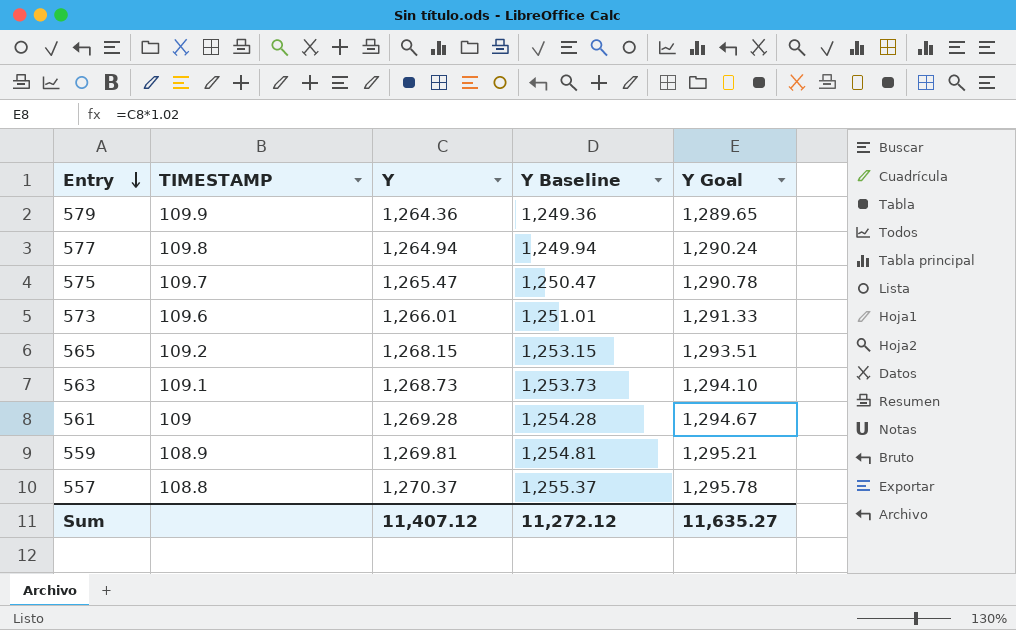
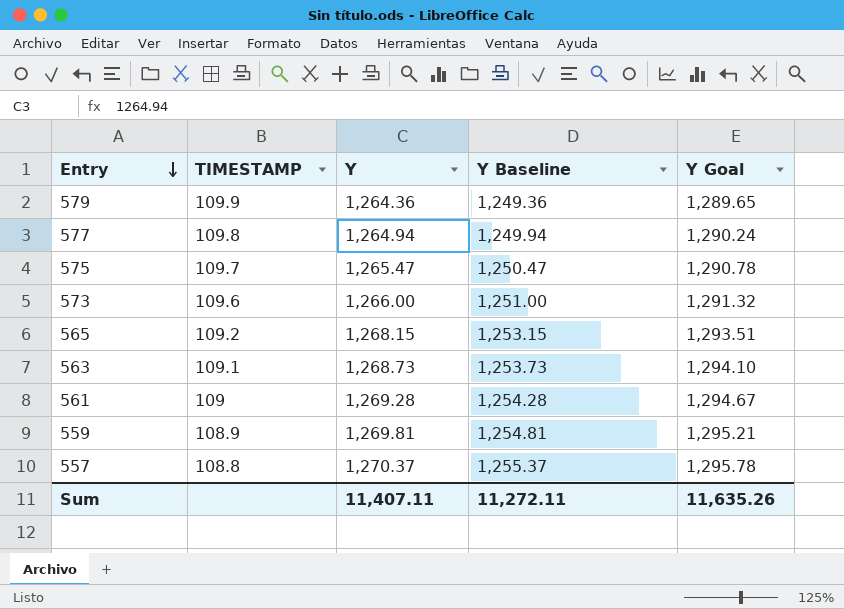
573 | Y: 1,266.01 -> 1,266.00
573 | Y Baseline: 1,251.01 -> 1,251.00
573 | Y Goal: 1,291.33 -> 1,291.32
Sum | Y: 11,407.12 -> 11,407.11
Sum | Y Baseline: 11,272.12 -> 11,272.11
Sum | Y Goal: 11,635.27 -> 11,635.26

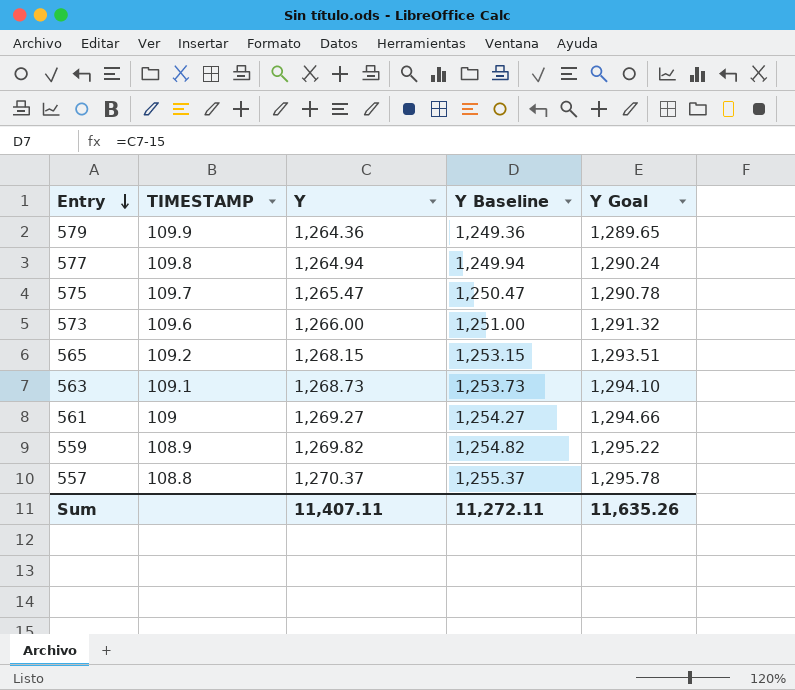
561 | Y: 1,269.28 -> 1,269.27
561 | Y Baseline: 1,254.28 -> 1,254.27
561 | Y Goal: 1,294.67 -> 1,294.66
559 | Y: 1,269.81 -> 1,269.82
559 | Y Baseline: 1,254.81 -> 1,254.82
559 | Y Goal: 1,295.21 -> 1,295.22

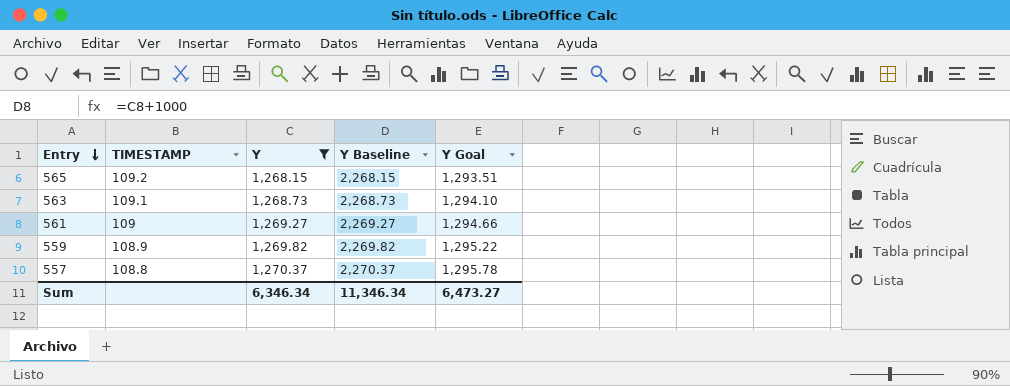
filter: none -> Y >= 1,268.15
column Y Baseline | formula: [Y] - 15 -> [Y] + 1000
Sum | Y: 11,407.11 -> 6,346.34
Sum | Y Baseline: 11,272.11 -> 11,346.34
Sum | Y Goal: 11,635.26 -> 6,473.27

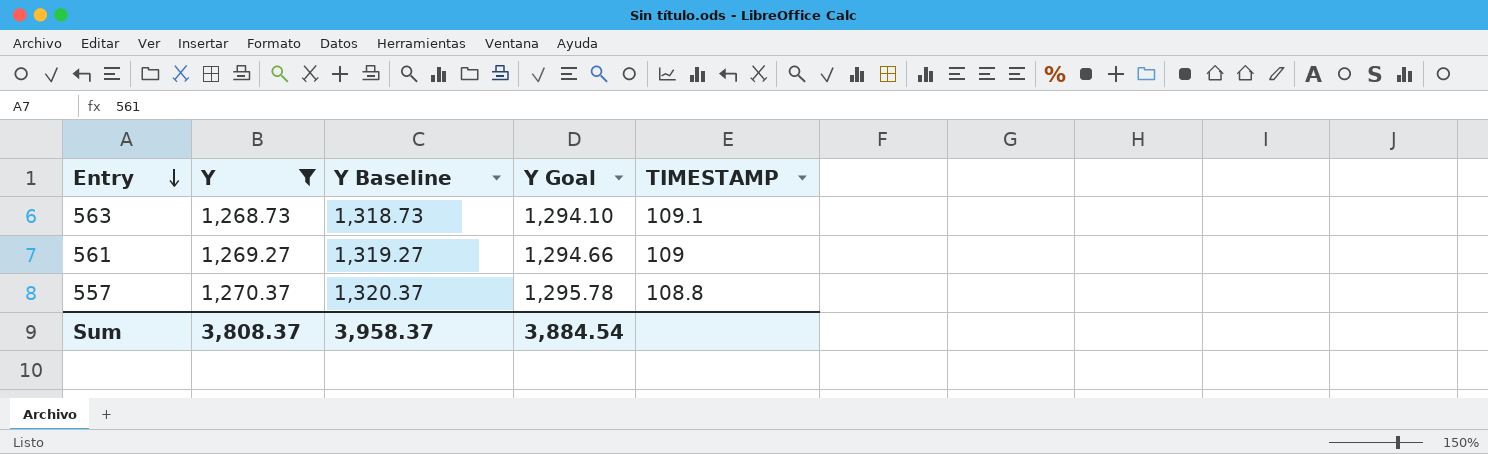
column Y Baseline | formula: [Y] + 1000 -> [Y] + 50
column TIMESTAMP | position: 2 -> 5
row 565: 109.2 | 1,268.15 | 2,268.15 | 1,293.51 -> none
row 559: 108.9 | 1,269.82 | 2,269.82 | 1,295.22 -> none
Sum | Y: 6,346.34 -> 3,808.37
Sum | Y Baseline: 11,346.34 -> 3,958.37
Sum | Y Goal: 6,473.27 -> 3,884.54

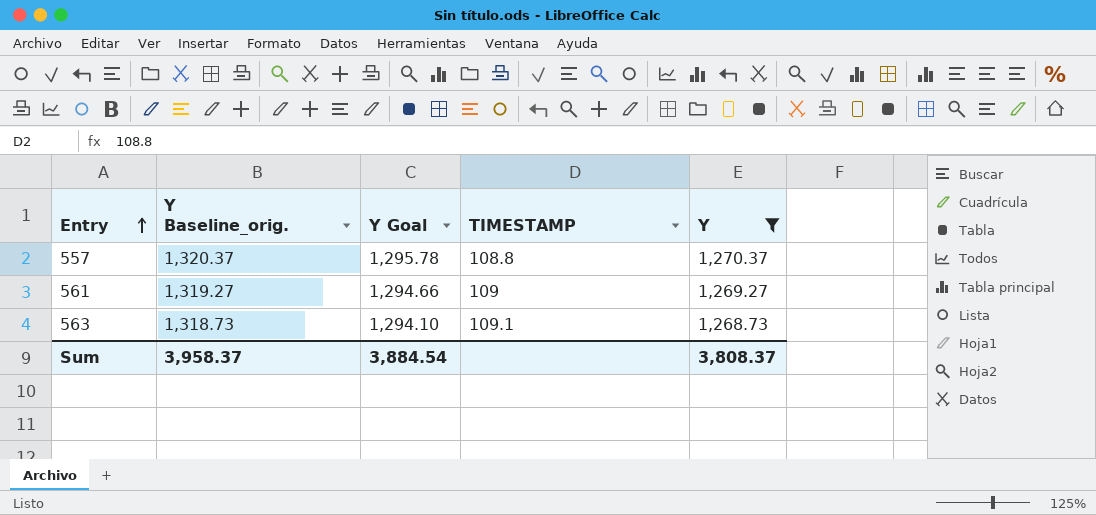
row order: Entry descending -> Entry ascending
column name: Y Baseline -> Y Baseline_orig.
column Y | position: 2 -> 5

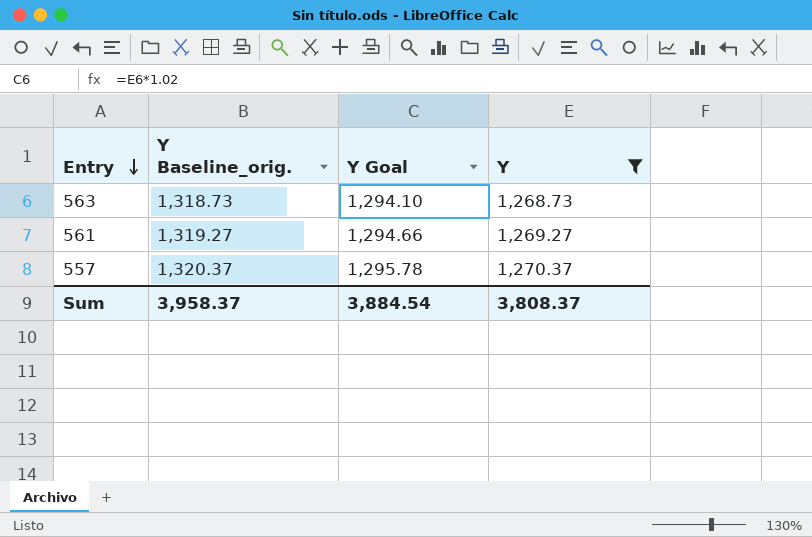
row order: Entry ascending -> Entry descending
column TIMESTAMP | position: 4 -> none

